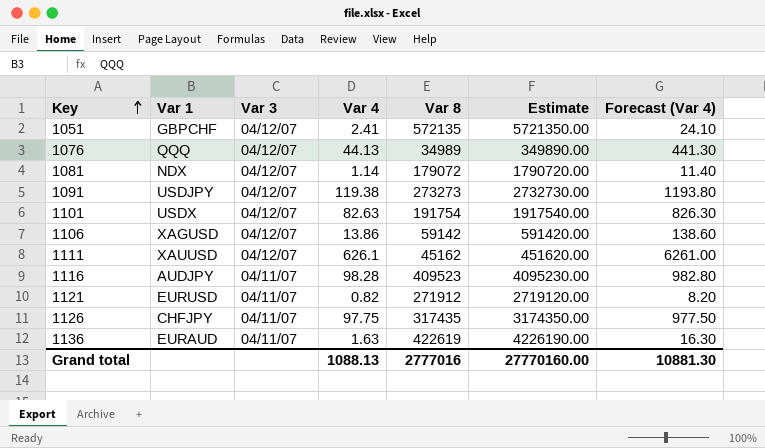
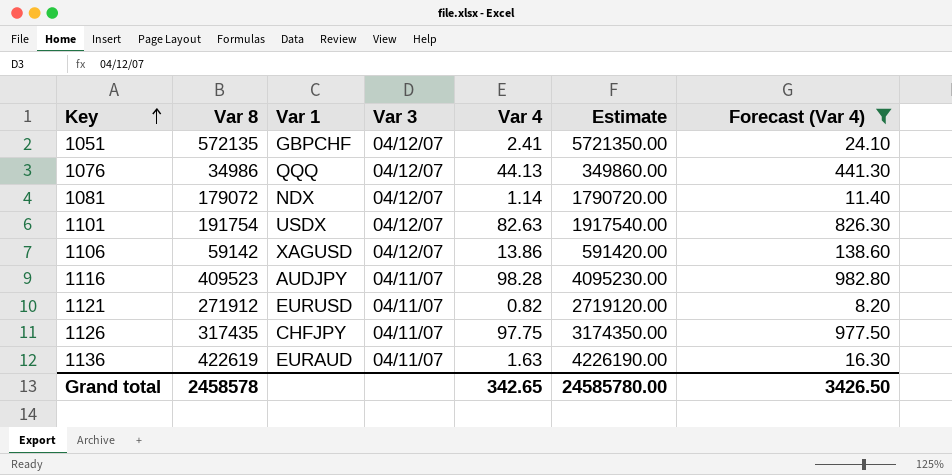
filter: none -> Forecast (Var 4) <= 982.80
column Var 8 | position: 5 -> 2
1076 | Var 8: 34989 -> 34986
1076 | Estimate: 349890.00 -> 349860.00
Grand total | Var 8: 2777016 -> 2458578
Grand total | Var 4: 1088.13 -> 342.65
Grand total | Estimate: 27770160.00 -> 24585780.00
Grand total | Forecast (Var 4): 10881.30 -> 3426.50

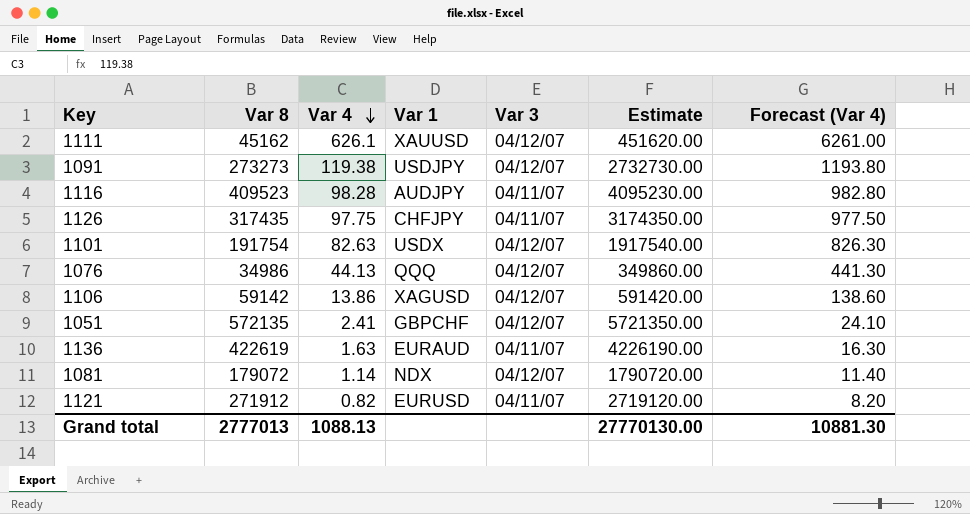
filter: Forecast (Var 4) <= 982.80 -> none
row order: Key ascending -> Var 4 descending
column Var 4 | position: 5 -> 3
Grand total | Var 8: 2458578 -> 2777013
Grand total | Var 4: 342.65 -> 1088.13
Grand total | Estimate: 24585780.00 -> 27770130.00
Grand total | Forecast (Var 4): 3426.50 -> 10881.30

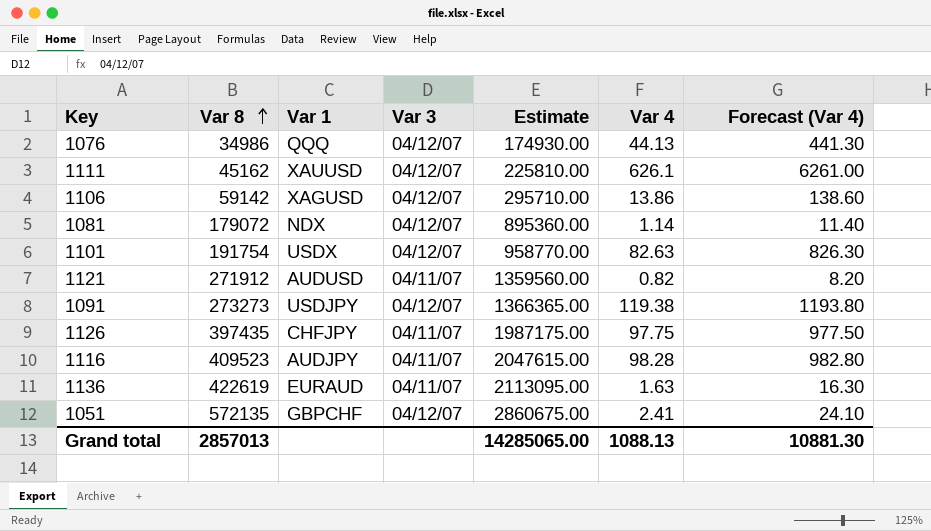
row order: Var 4 descending -> Var 8 ascending
column Estimate | formula: [Var 8] * 10 -> [Var 8] * 5
column Var 4 | position: 3 -> 6
1121 | Var 1: EURUSD -> AUDUSD
1126 | Var 8: 317435 -> 397435
Grand total | Var 8: 2777013 -> 2857013
Grand total | Estimate: 27770130.00 -> 14285065.00

